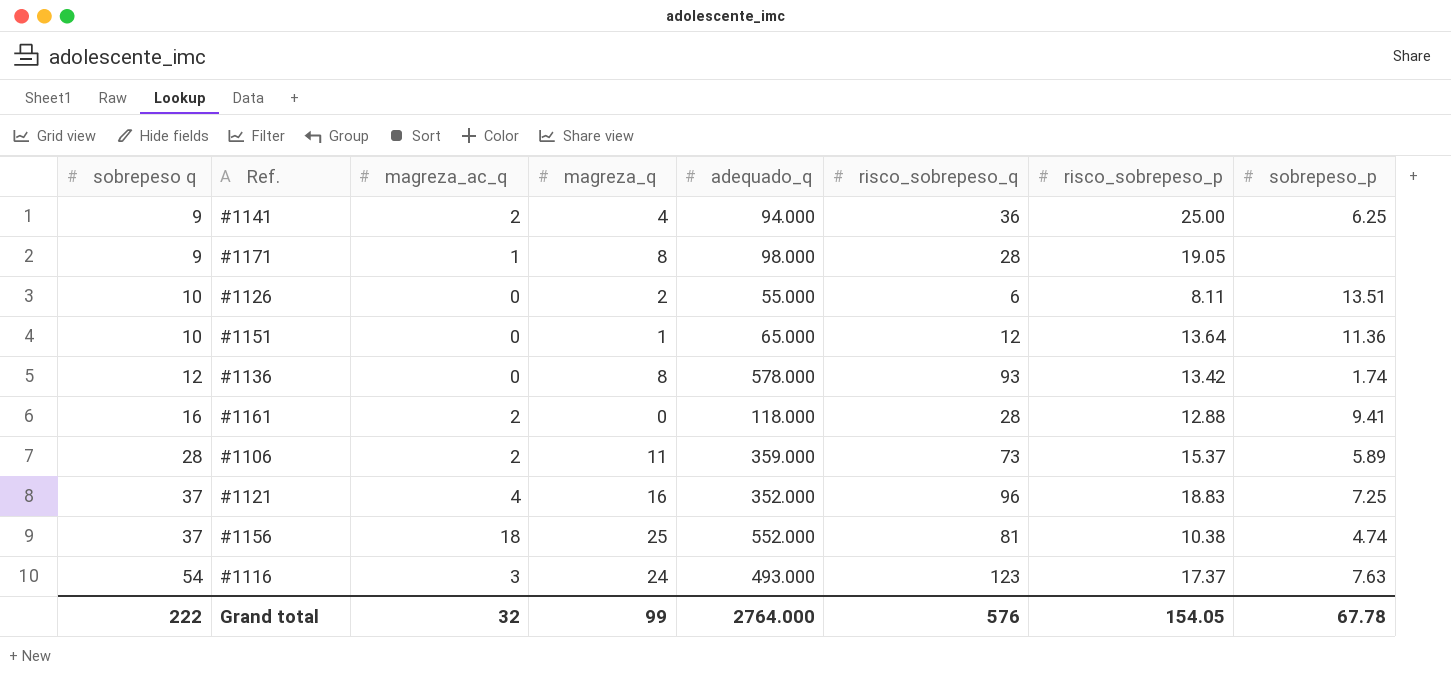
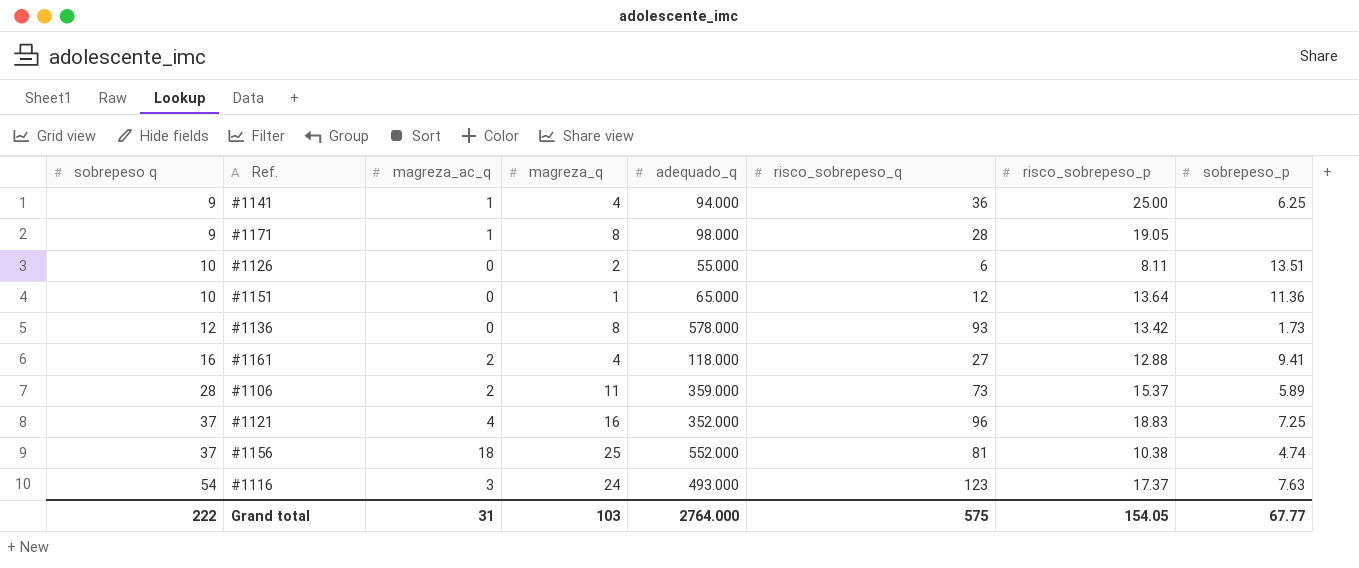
#1141 | magreza_ac_q: 2 -> 1
#1136 | sobrepeso_p: 1.74 -> 1.73
#1161 | magreza_q: 0 -> 4
#1161 | risco_sobrepeso_q: 28 -> 27
Grand total | magreza_ac_q: 32 -> 31
Grand total | magreza_q: 99 -> 103
Grand total | risco_sobrepeso_q: 576 -> 575
Grand total | sobrepeso_p: 67.78 -> 67.77

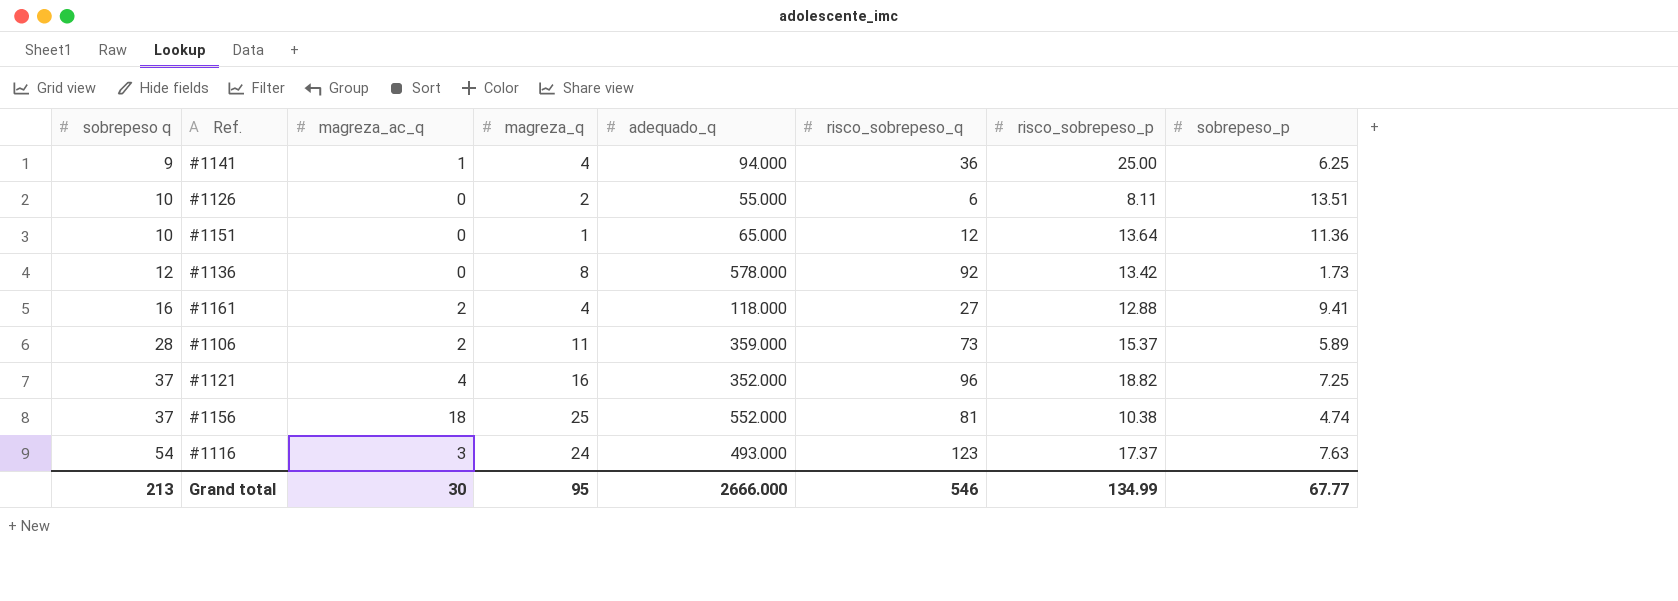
row #1171: 9 | 1 | 8 | 98.000 | 28 | 19.05 | none -> none
#1136 | risco_sobrepeso_q: 93 -> 92
#1121 | risco_sobrepeso_p: 18.83 -> 18.82
Grand total | sobrepeso q: 222 -> 213
Grand total | magreza_ac_q: 31 -> 30
Grand total | magreza_q: 103 -> 95
Grand total | adequado_q: 2764.000 -> 2666.000
Grand total | risco_sobrepeso_q: 575 -> 546
Grand total | risco_sobrepeso_p: 154.05 -> 134.99

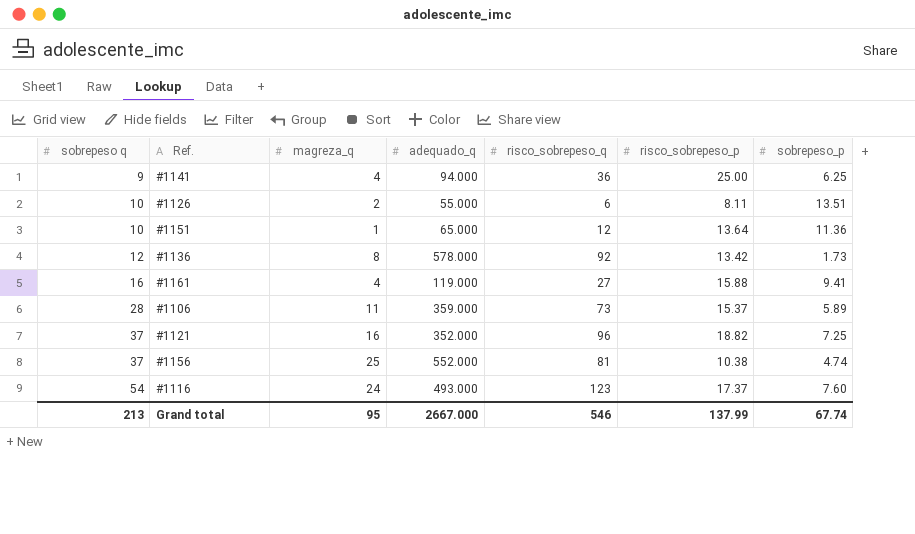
column magreza_ac_q | position: 3 -> none
#1161 | adequado_q: 118.000 -> 119.000
#1161 | risco_sobrepeso_p: 12.88 -> 15.88
#1116 | sobrepeso_p: 7.63 -> 7.60
Grand total | adequado_q: 2666.000 -> 2667.000
Grand total | risco_sobrepeso_p: 134.99 -> 137.99
Grand total | sobrepeso_p: 67.77 -> 67.74

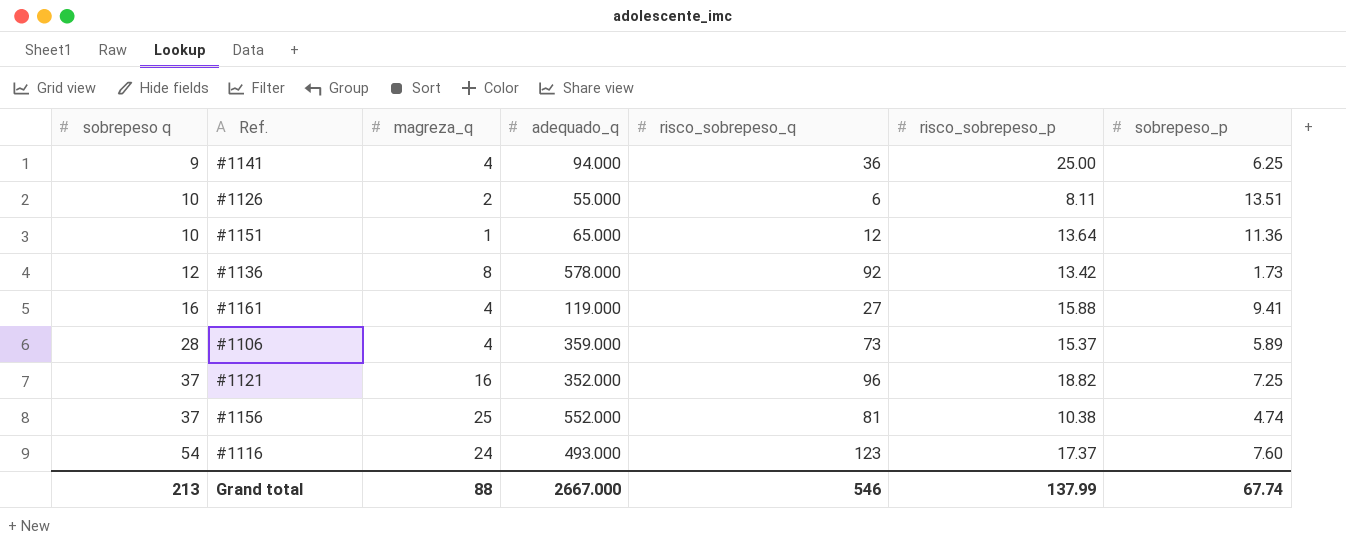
#1106 | magreza_q: 11 -> 4
Grand total | magreza_q: 95 -> 88

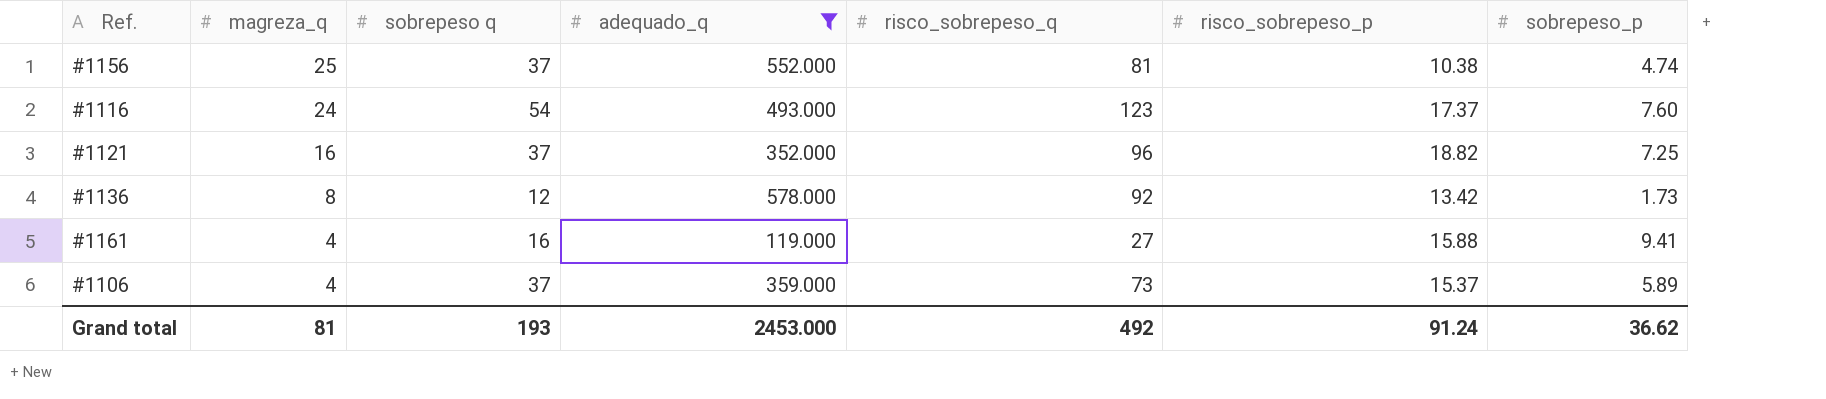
filter: none -> adequado_q >= 119.000
row order: sobrepeso q ascending -> magreza_q descending
column sobrepeso q | position: 1 -> 3
#1106 | sobrepeso q: 28 -> 37
Grand total | magreza_q: 88 -> 81
Grand total | sobrepeso q: 213 -> 193
Grand total | adequado_q: 2667.000 -> 2453.000
Grand total | risco_sobrepeso_q: 546 -> 492
Grand total | risco_sobrepeso_p: 137.99 -> 91.24
Grand total | sobrepeso_p: 67.74 -> 36.62

